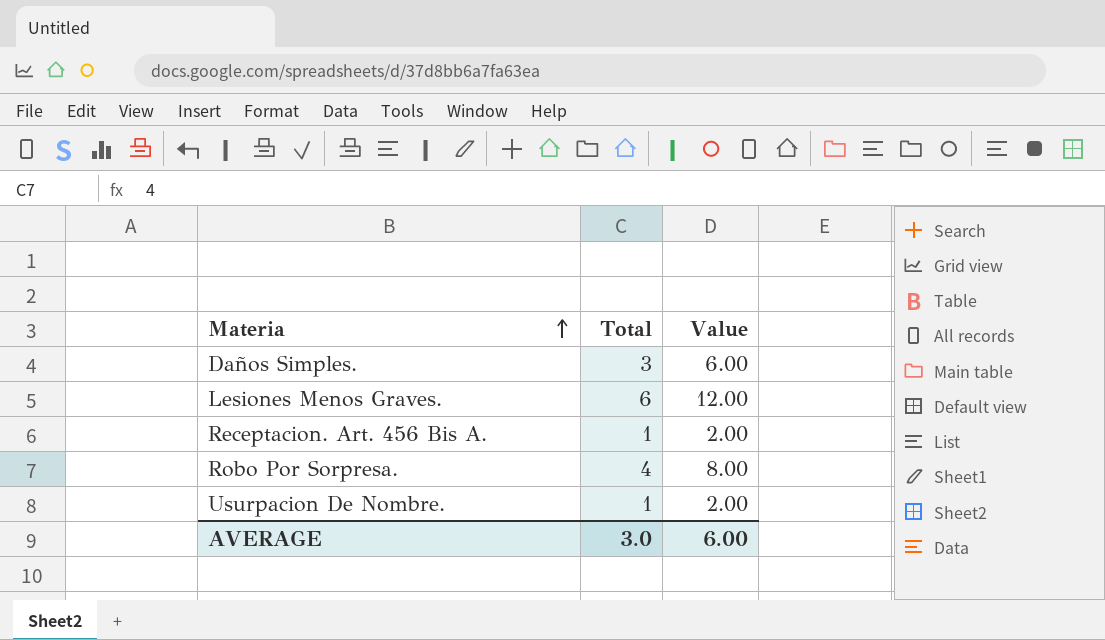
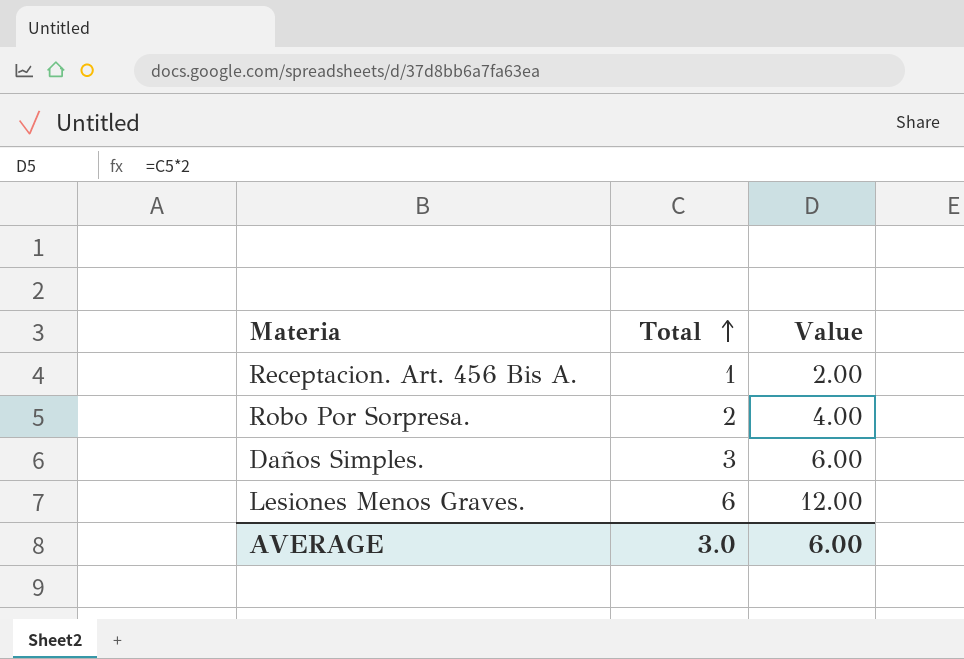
row order: Materia ascending -> Total ascending
row Usurpacion De Nombre.: 1 | 2.00 -> none
Robo Por Sorpresa. | Total: 4 -> 2
Robo Por Sorpresa. | Value: 8.00 -> 4.00

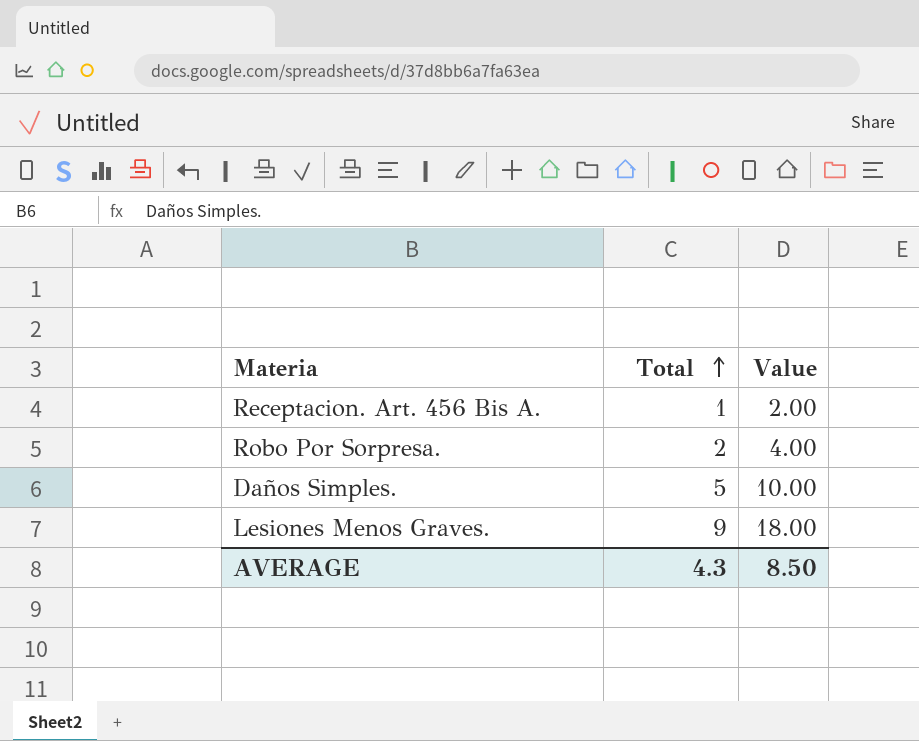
Daños Simples. | Total: 3 -> 5
Daños Simples. | Value: 6.00 -> 10.00
Lesiones Menos Graves. | Total: 6 -> 9
Lesiones Menos Graves. | Value: 12.00 -> 18.00
AVERAGE | Total: 3.0 -> 4.3
AVERAGE | Value: 6.00 -> 8.50

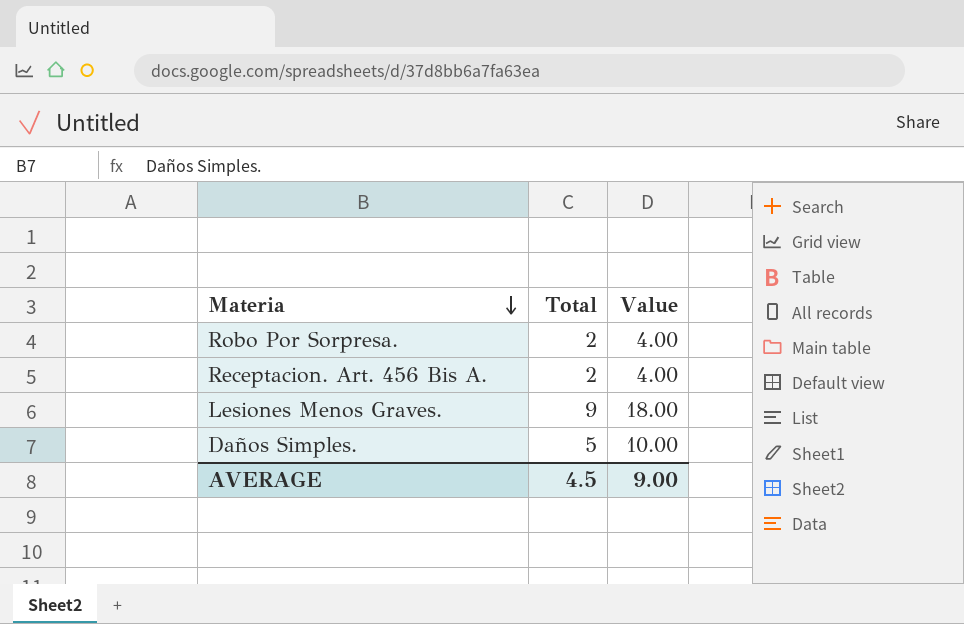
row order: Total ascending -> Materia descending
Receptacion. Art. 456 Bis A. | Total: 1 -> 2
Receptacion. Art. 456 Bis A. | Value: 2.00 -> 4.00
AVERAGE | Total: 4.3 -> 4.5
AVERAGE | Value: 8.50 -> 9.00

